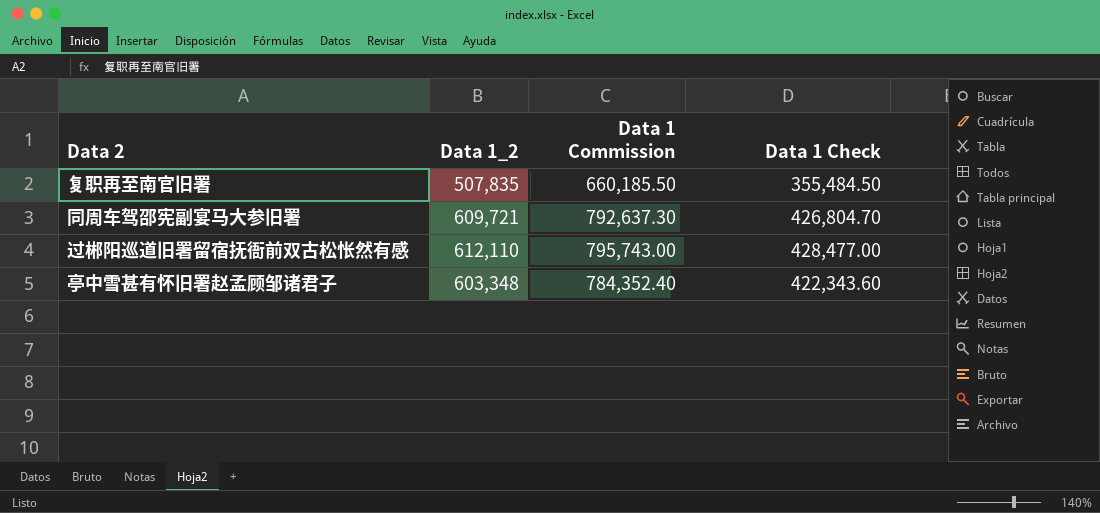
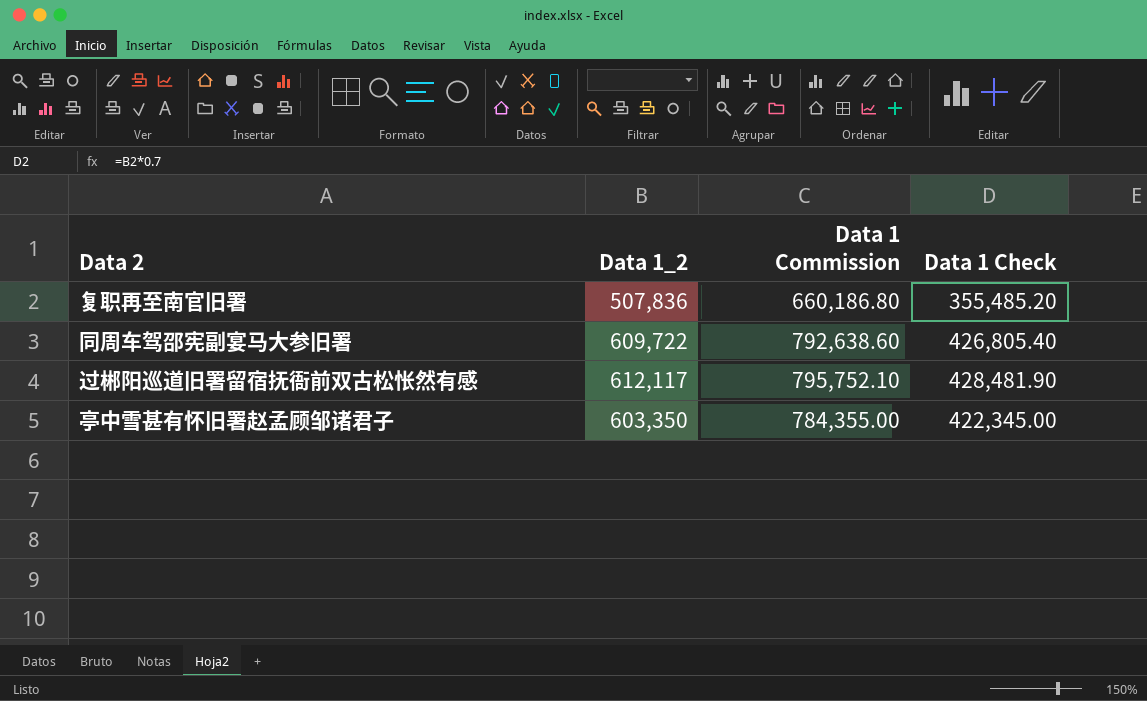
复职再至南官旧署 | Data 1_2: 507,835 -> 507,836
复职再至南官旧署 | Data 1 Commission: 660,185.50 -> 660,186.80
复职再至南官旧署 | Data 1 Check: 355,484.50 -> 355,485.20
同周车驾邵宪副宴马大参旧署 | Data 1_2: 609,721 -> 609,722
同周车驾邵宪副宴马大参旧署 | Data 1 Commission: 792,637.30 -> 792,638.60
同周车驾邵宪副宴马大参旧署 | Data 1 Check: 426,804.70 -> 426,805.40
过郴阳巡道旧署留宿抚衙前双古松怅然有感 | Data 1_2: 612,110 -> 612,117
过郴阳巡道旧署留宿抚衙前双古松怅然有感 | Data 1 Commission: 795,743.00 -> 795,752.10
过郴阳巡道旧署留宿抚衙前双古松怅然有感 | Data 1 Check: 428,477.00 -> 428,481.90
亭中雪甚有怀旧署赵孟顾邹诸君子 | Data 1_2: 603,348 -> 603,350
亭中雪甚有怀旧署赵孟顾邹诸君子 | Data 1 Commission: 784,352.40 -> 784,355.00
亭中雪甚有怀旧署赵孟顾邹诸君子 | Data 1 Check: 422,343.60 -> 422,345.00

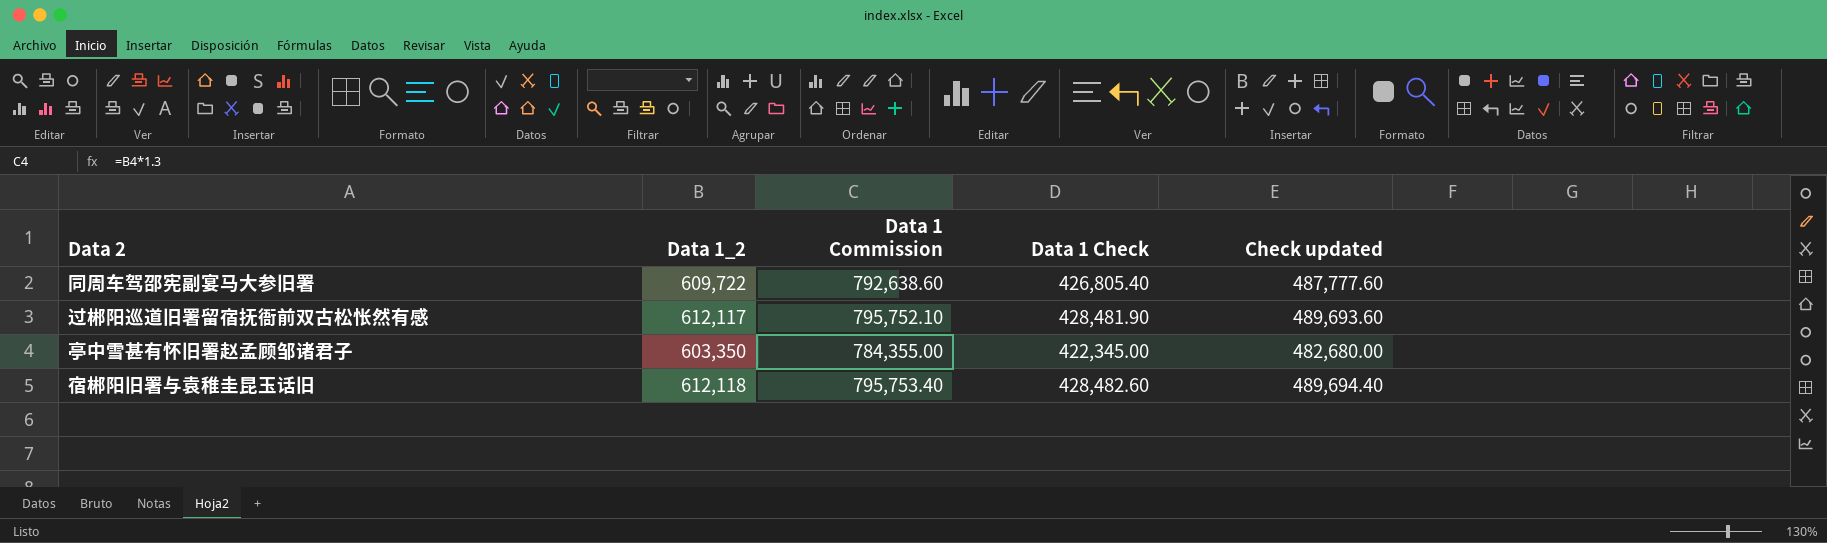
column Check updated | formula: none -> [Data 1_2] * 0.8
row 复职再至南官旧署: 507,836 | 660,186.80 | 355,485.20 -> none
row 宿郴阳旧署与袁稚圭昆玉话旧: none -> 612,118 | 795,753.40 | 428,482.60 | 489,694.40

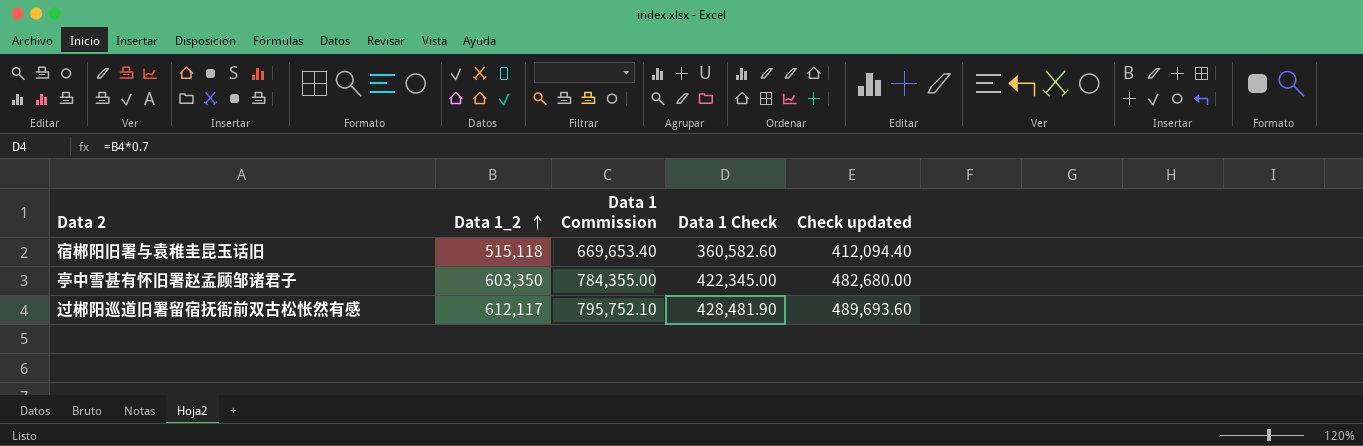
row order: none -> Data 1_2 ascending
row 同周车驾邵宪副宴马大参旧署: 609,722 | 792,638.60 | 426,805.40 | 487,777.60 -> none
宿郴阳旧署与袁稚圭昆玉话旧 | Data 1_2: 612,118 -> 515,118
宿郴阳旧署与袁稚圭昆玉话旧 | Data 1 Commission: 795,753.40 -> 669,653.40
宿郴阳旧署与袁稚圭昆玉话旧 | Data 1 Check: 428,482.60 -> 360,582.60
宿郴阳旧署与袁稚圭昆玉话旧 | Check updated: 489,694.40 -> 412,094.40

